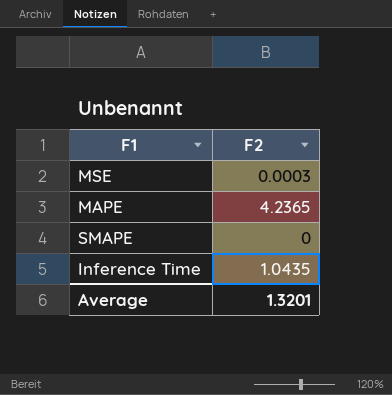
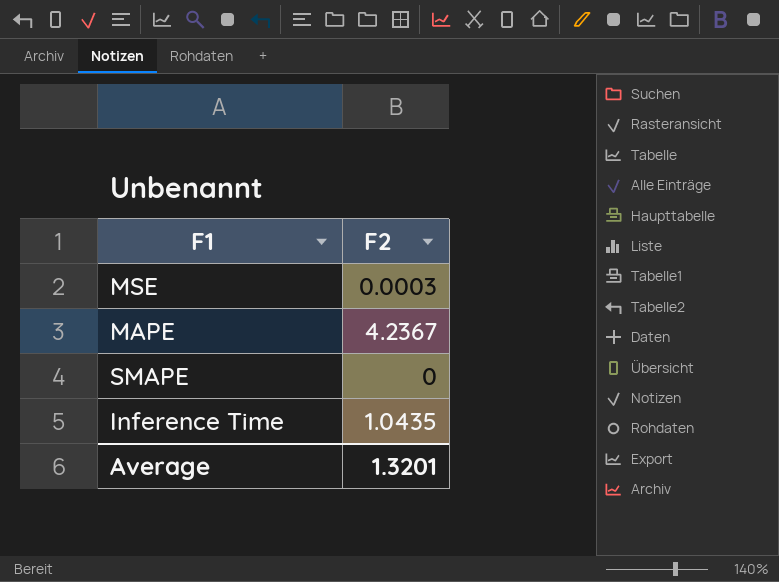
MAPE | F2: 4.2365 -> 4.2367

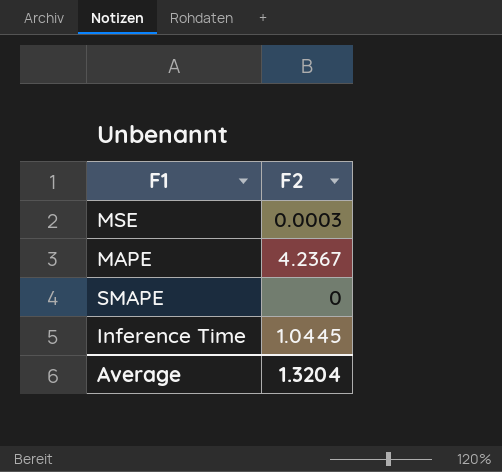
Inference Time | F2: 1.0435 -> 1.0445
Average | F2: 1.3201 -> 1.3204

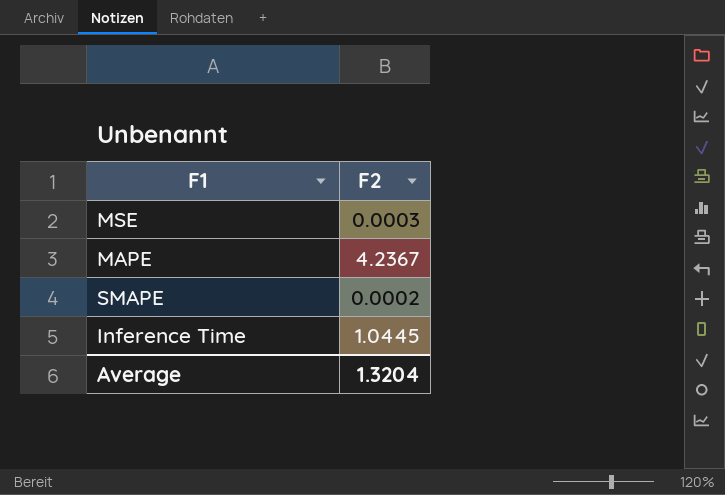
SMAPE | F2: 0 -> 0.0002

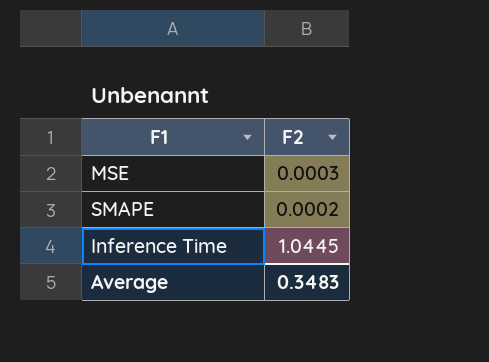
row MAPE: 4.2367 -> none
Average | F2: 1.3204 -> 0.3483

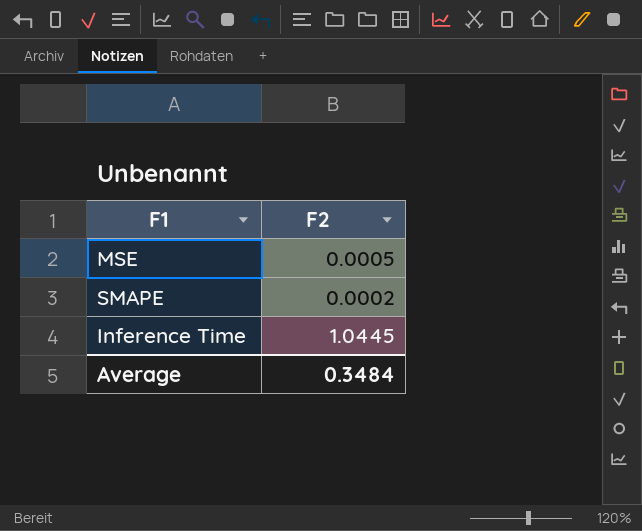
MSE | F2: 0.0003 -> 0.0005
Average | F2: 0.3483 -> 0.3484

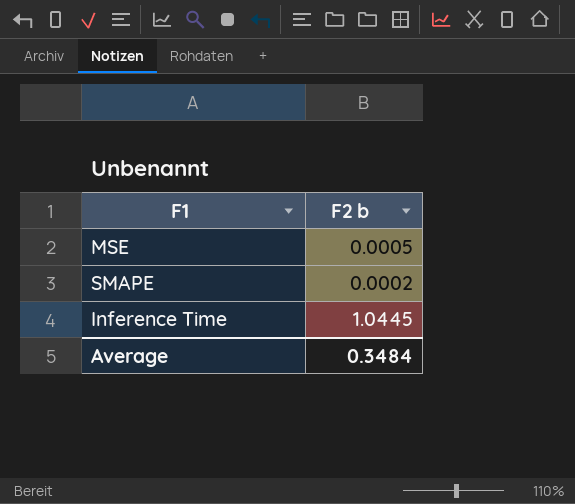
column name: F2 -> F2 b

